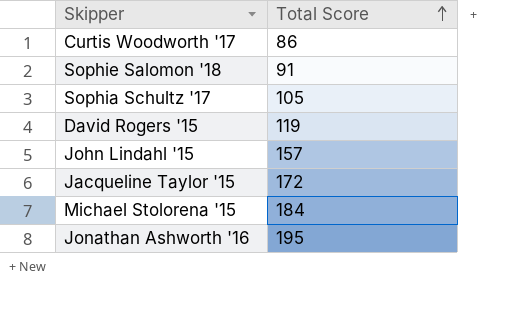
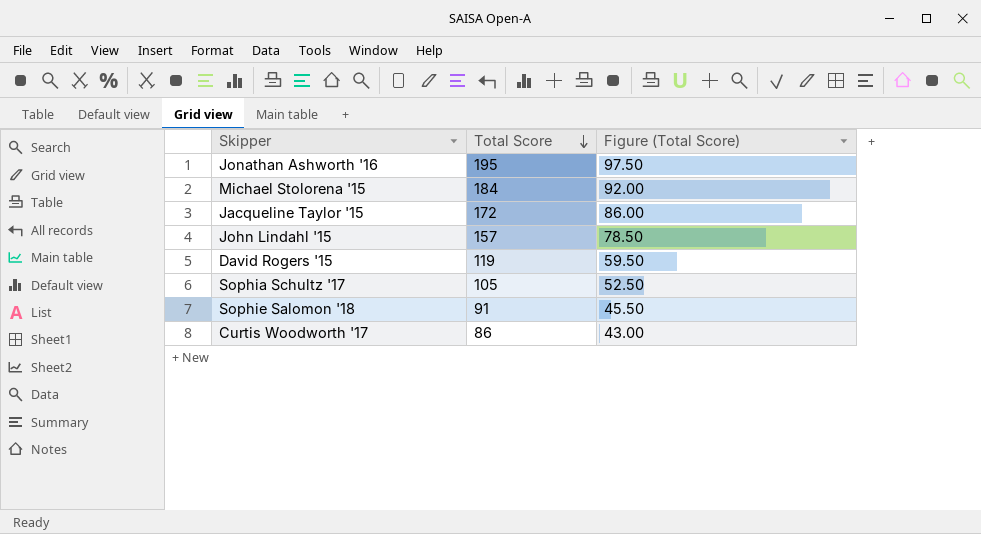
row order: Total Score ascending -> Total Score descending
column Figure (Total Score) | formula: none -> [Total Score] * 0.5

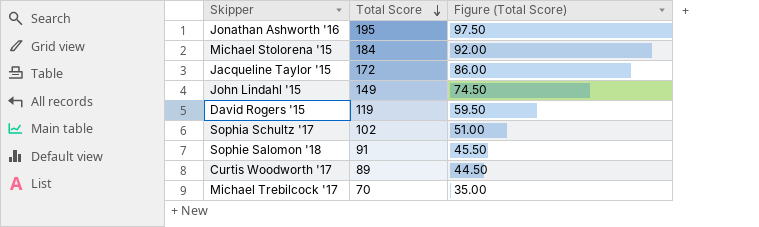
John Lindahl '15 | Total Score: 157 -> 149
John Lindahl '15 | Figure (Total Score): 78.50 -> 74.50
Sophia Schultz '17 | Total Score: 105 -> 102
Sophia Schultz '17 | Figure (Total Score): 52.50 -> 51.00
Curtis Woodworth '17 | Total Score: 86 -> 89
Curtis Woodworth '17 | Figure (Total Score): 43.00 -> 44.50
row Michael Trebilcock '17: none -> 70 | 35.00

